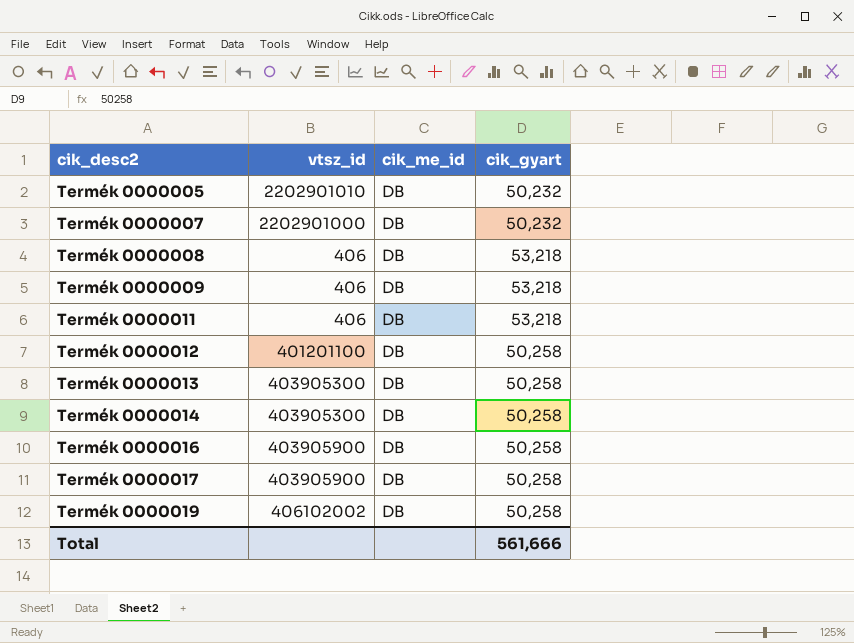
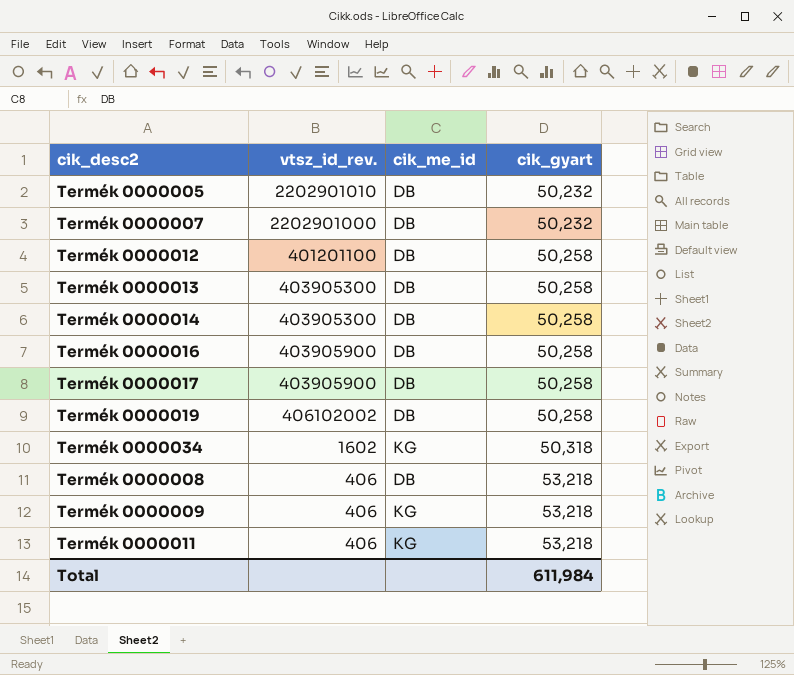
row order: cik_desc2 ascending -> cik_gyart ascending
column name: vtsz_id -> vtsz_id_rev.
row Termék 0000034: none -> 1602 | KG | 50,318
Termék 0000009 | cik_me_id: DB -> KG
Termék 0000011 | cik_me_id: DB -> KG
Total | cik_gyart: 561,666 -> 611,984

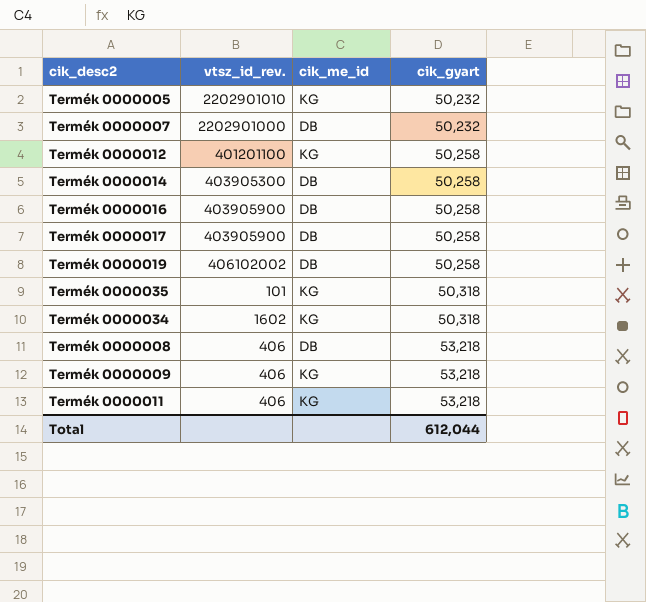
row Termék 0000013: 403905300 | DB | 50,258 -> none
Termék 0000005 | cik_me_id: DB -> KG
Termék 0000012 | cik_me_id: DB -> KG
row Termék 0000035: none -> 101 | KG | 50,318
Total | cik_gyart: 611,984 -> 612,044

